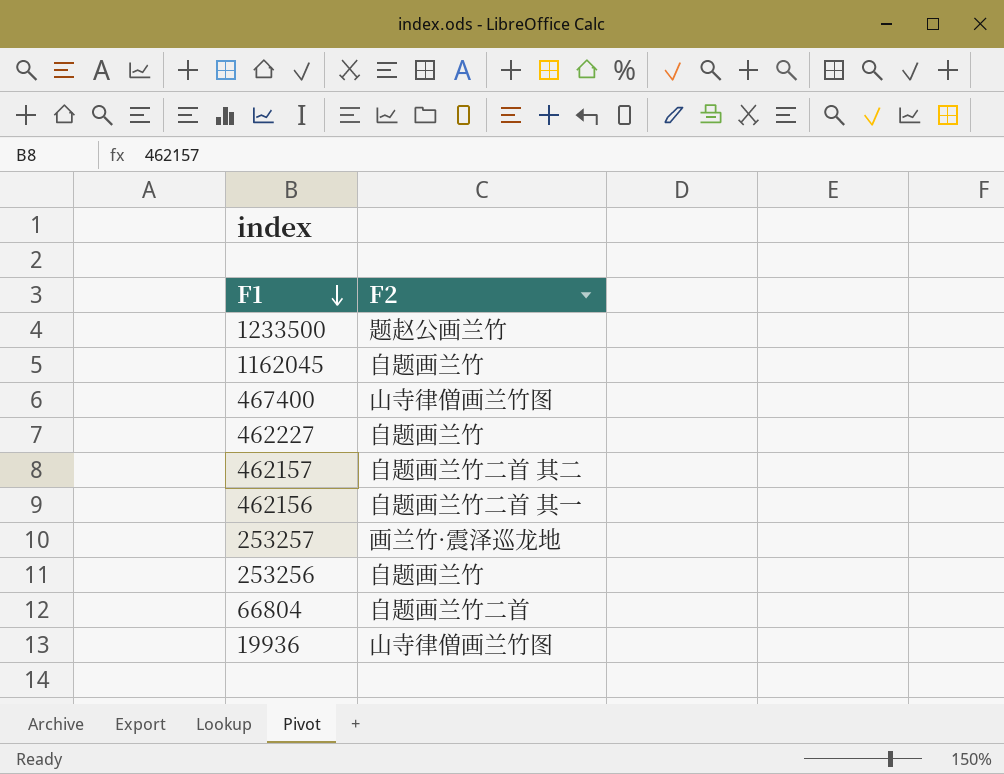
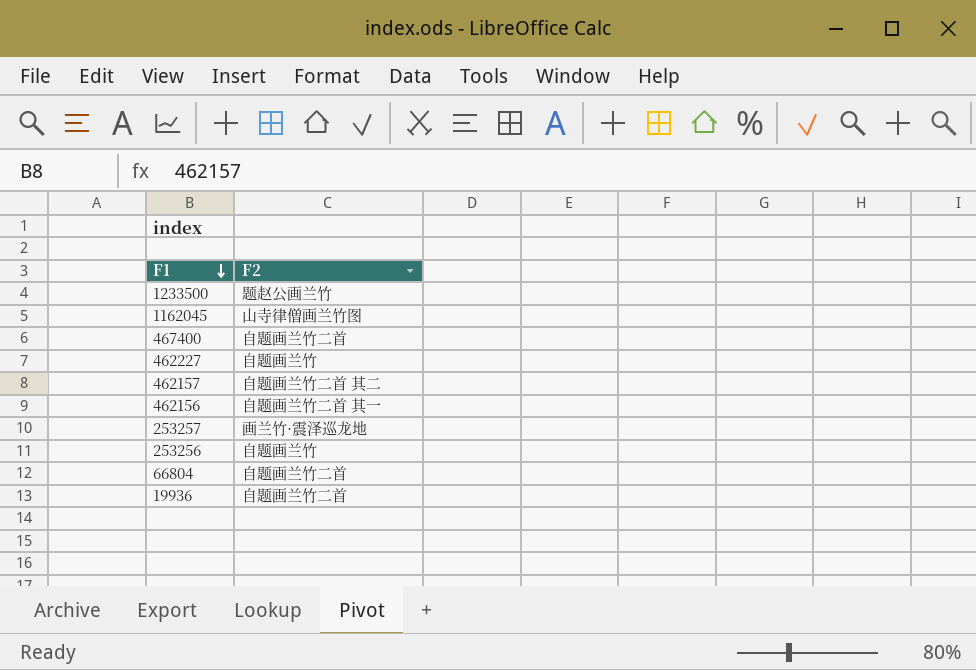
1162045 | F2: 自题画兰竹 -> 山寺律僧画兰竹图
467400 | F2: 山寺律僧画兰竹图 -> 自题画兰竹二首
19936 | F2: 山寺律僧画兰竹图 -> 自题画兰竹二首

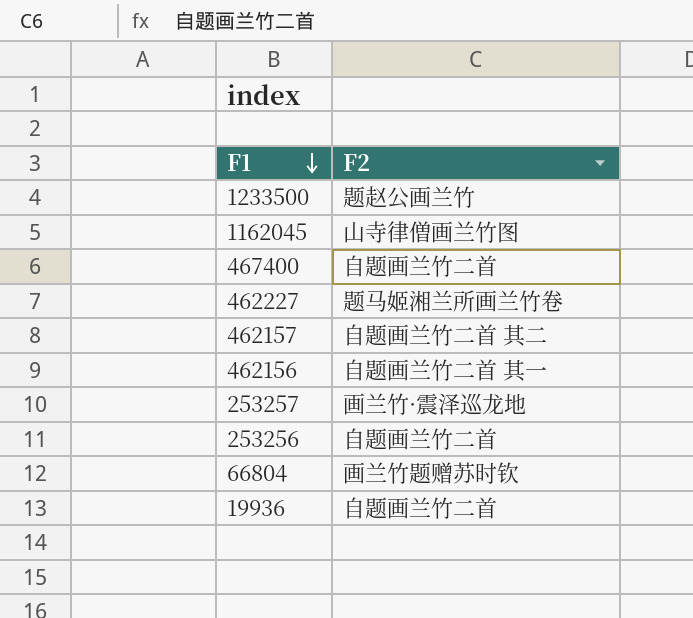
462227 | F2: 自题画兰竹 -> 题马姬湘兰所画兰竹卷
253256 | F2: 自题画兰竹 -> 自题画兰竹二首
66804 | F2: 自题画兰竹二首 -> 画兰竹题赠苏时钦

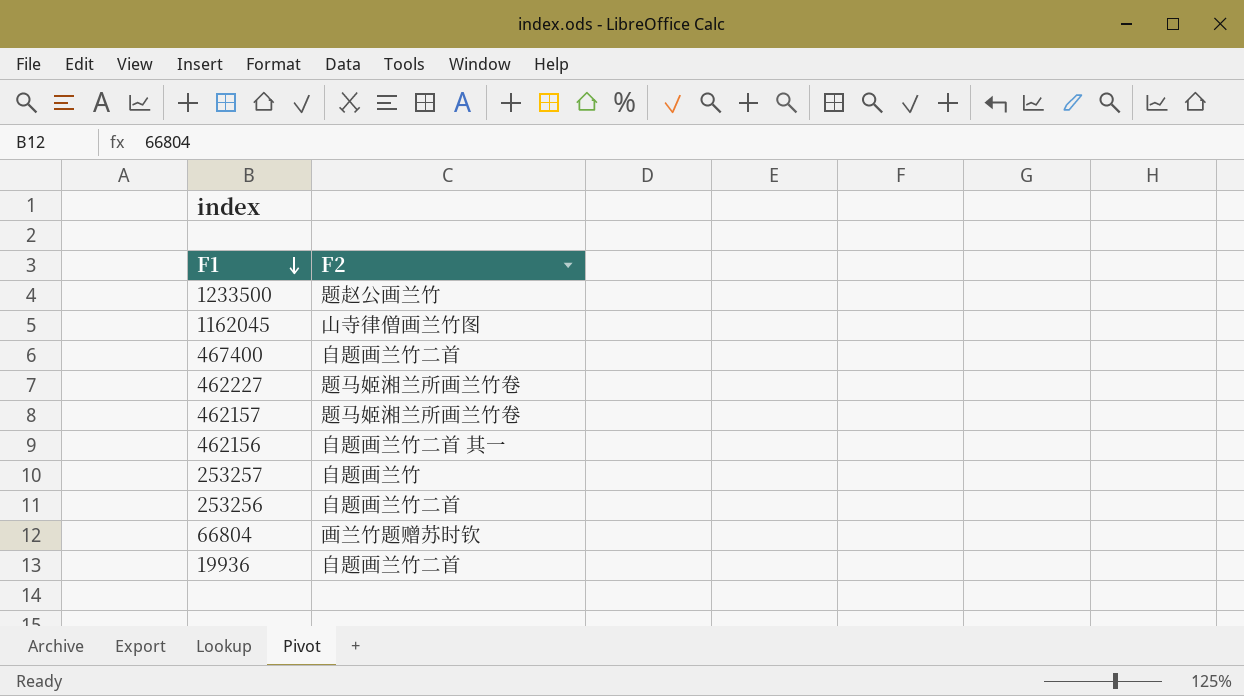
462157 | F2: 自题画兰竹二首 其二 -> 题马姬湘兰所画兰竹卷
253257 | F2: 画兰竹·震泽巡龙地 -> 自题画兰竹

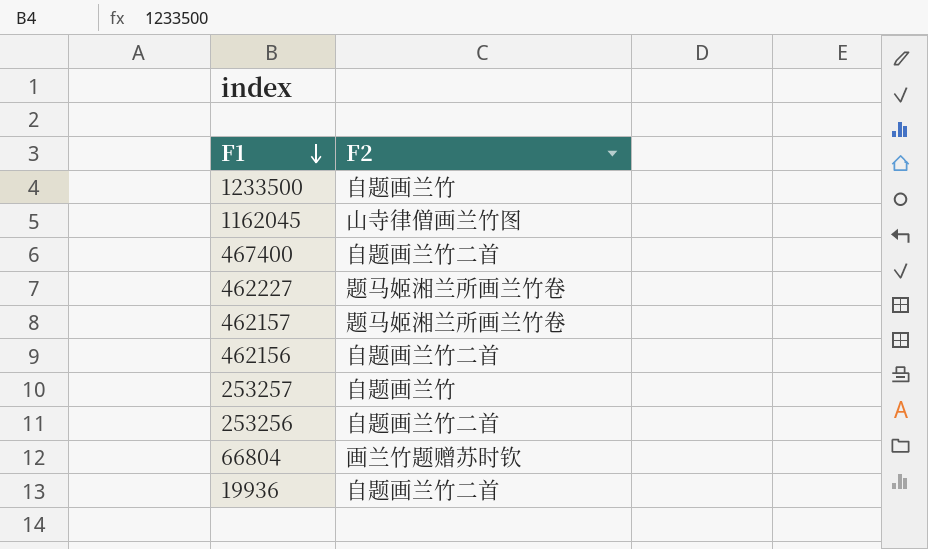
1233500 | F2: 题赵公画兰竹 -> 自题画兰竹
462156 | F2: 自题画兰竹二首 其一 -> 自题画兰竹二首

